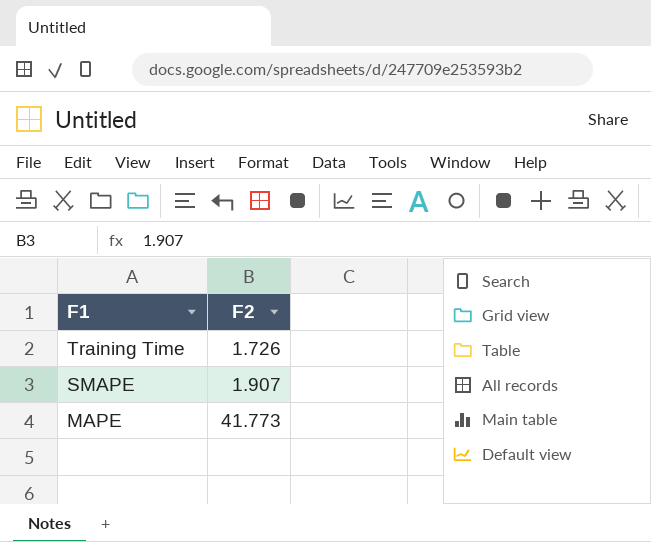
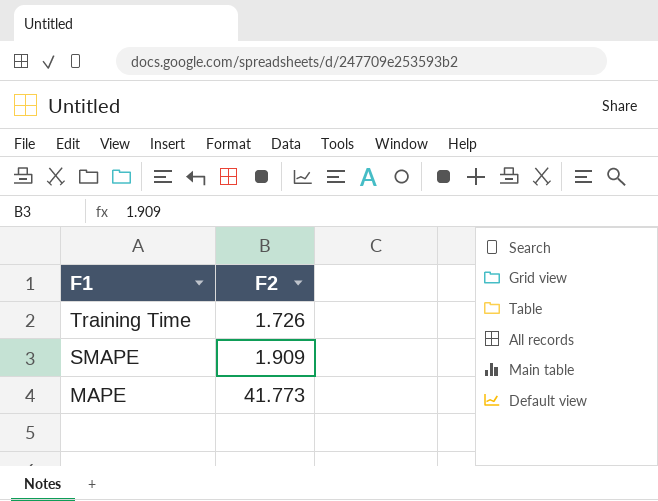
SMAPE | F2: 1.907 -> 1.909

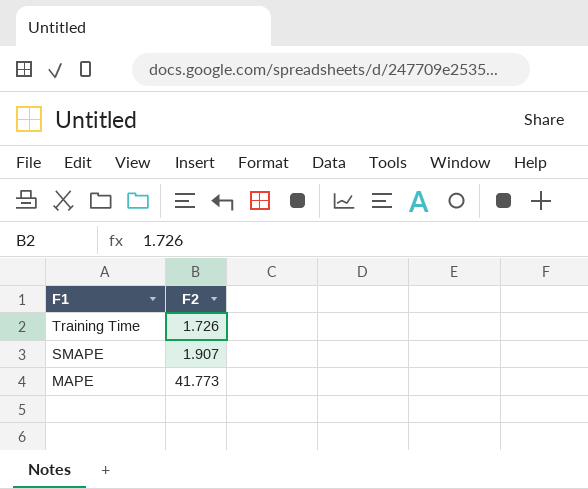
SMAPE | F2: 1.909 -> 1.907

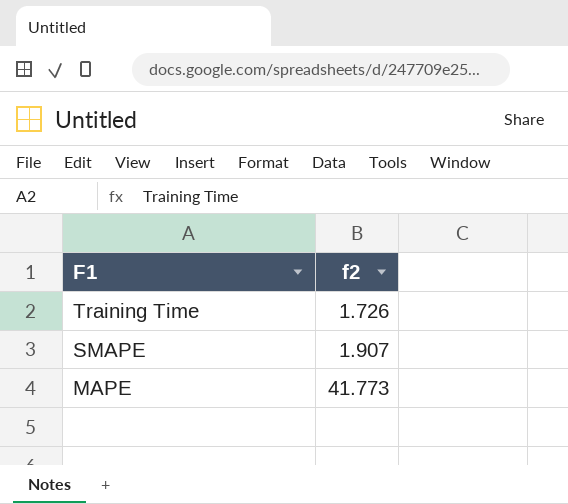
column name: F2 -> f2

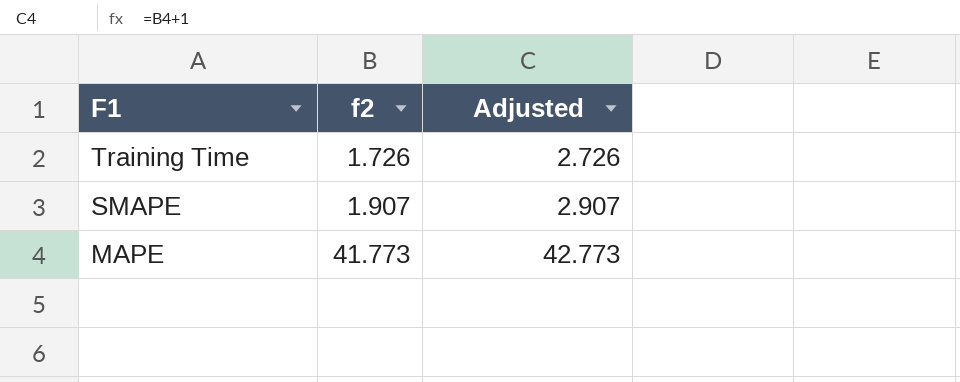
column Adjusted | formula: none -> [f2] + 1

